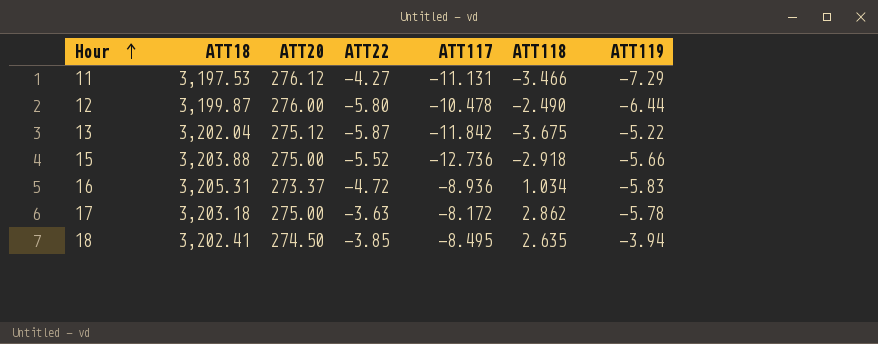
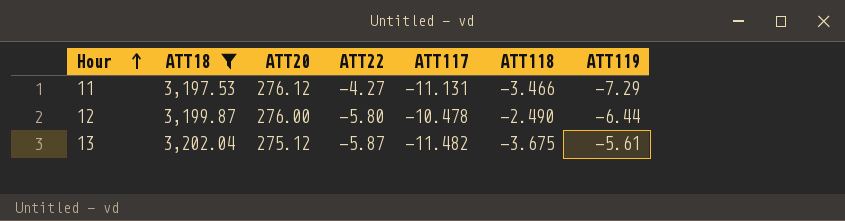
filter: none -> ATT18 <= 3,202.04
13 | ATT117: -11.842 -> -11.482
13 | ATT119: -5.22 -> -5.61

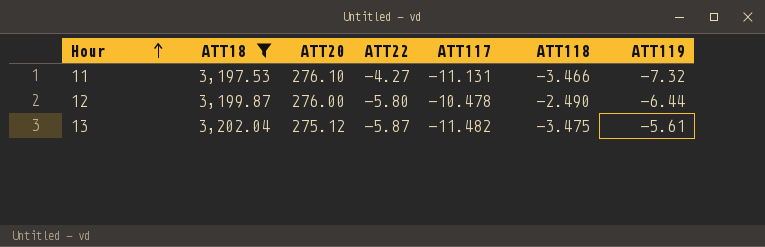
11 | ATT20: 276.12 -> 276.10
11 | ATT119: -7.29 -> -7.32
13 | ATT118: -3.675 -> -3.475

